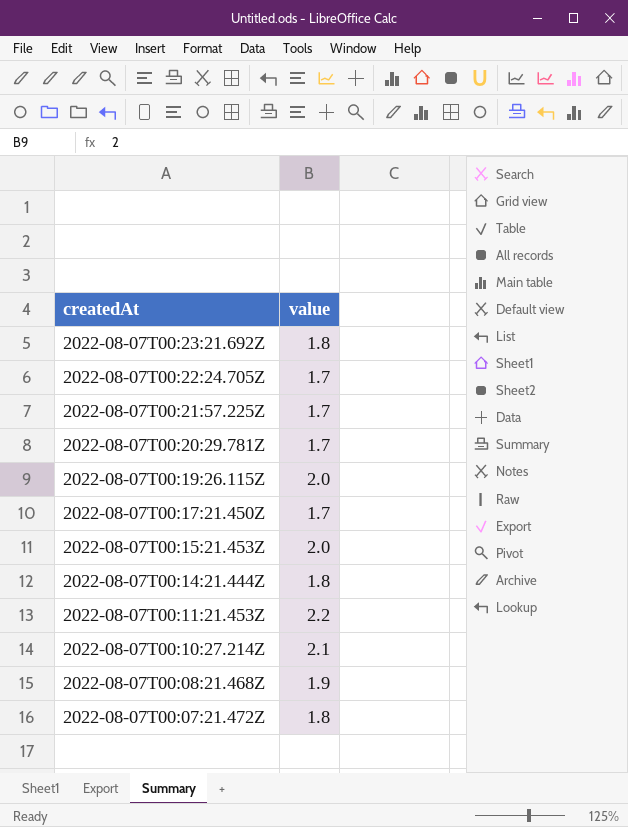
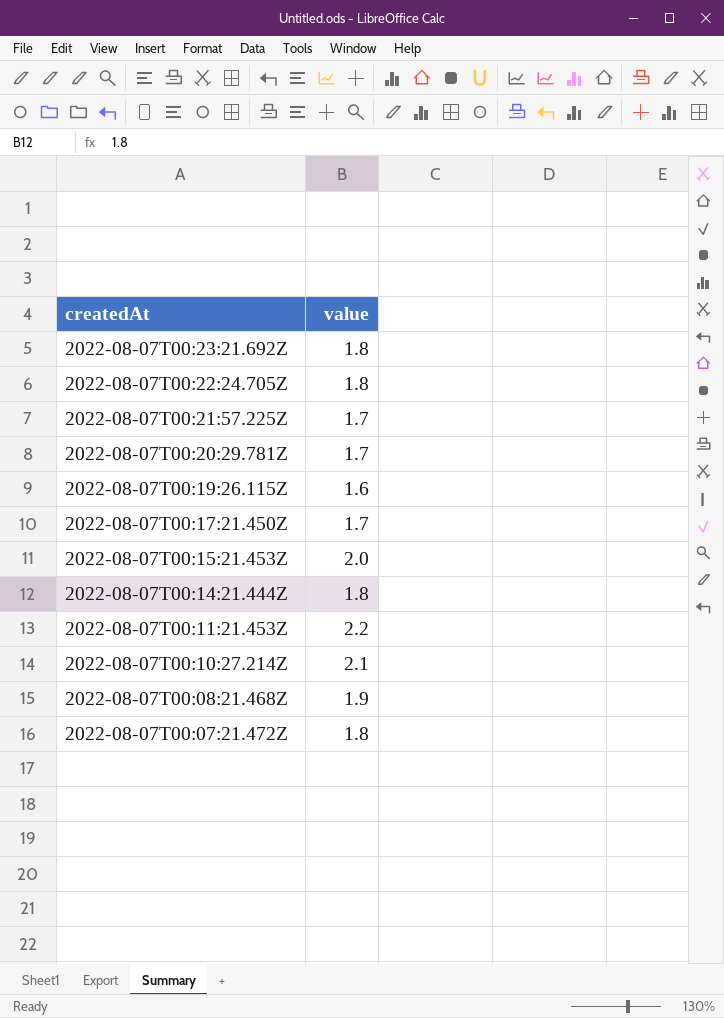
2022-08-07T00:22:24.705Z | value: 1.7 -> 1.8
2022-08-07T00:19:26.115Z | value: 2.0 -> 1.6

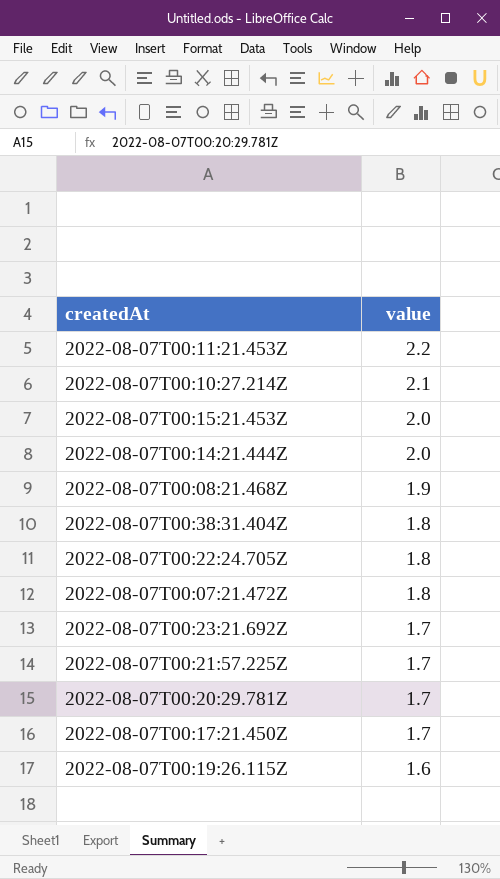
row order: createdAt descending -> value descending
2022-08-07T00:14:21.444Z | value: 1.8 -> 2.0
row 2022-08-07T00:38:31.404Z: none -> 1.8
2022-08-07T00:23:21.692Z | value: 1.8 -> 1.7

